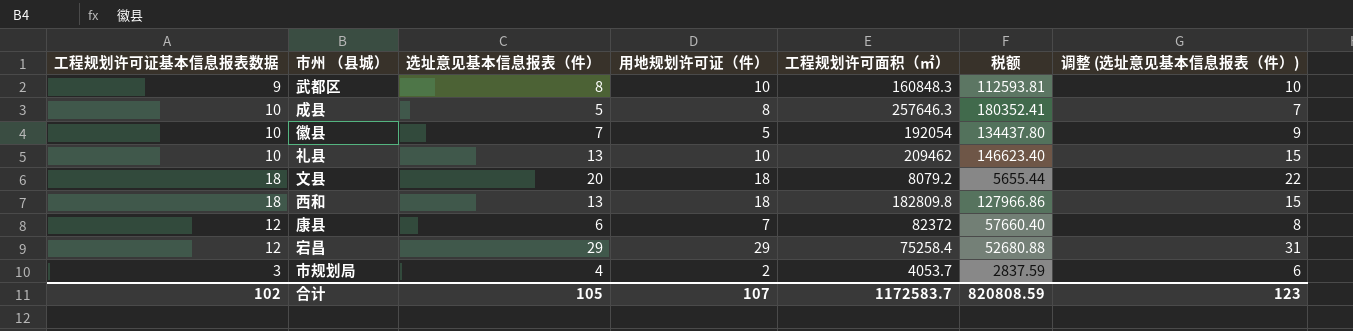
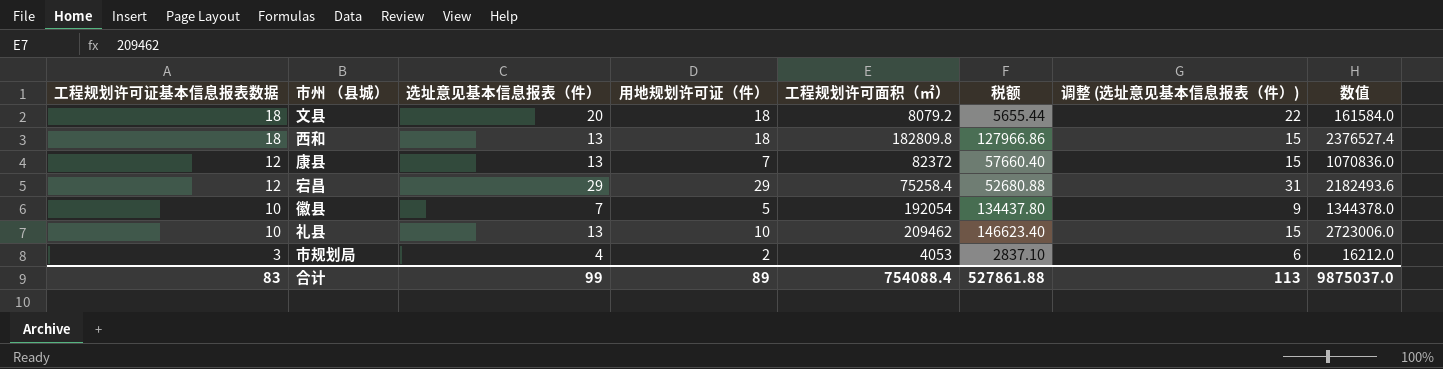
row order: none -> 工程规划许可证基本信息报表数据 descending
column 数值 | formula: none -> [选址意见基本信息报表（件）] * [工程规划许可面积（㎡）]
row 武都区: 9 | 8 | 10 | 160848.3 | 112593.81 | 10 -> none
row 成县: 10 | 5 | 8 | 257646.3 | 180352.41 | 7 -> none
康县 | 选址意见基本信息报表（件）: 6 -> 13
康县 | 调整 (选址意见基本信息报表（件）): 8 -> 15
市规划局 | 工程规划许可面积（㎡）: 4053.7 -> 4053
市规划局 | 税额: 2837.59 -> 2837.10
合计 | 工程规划许可证基本信息报表数据: 102 -> 83
合计 | 选址意见基本信息报表（件）: 105 -> 99
合计 | 用地规划许可证（件）: 107 -> 89
合计 | 工程规划许可面积（㎡）: 1172583.7 -> 754088.4
合计 | 税额: 820808.59 -> 527861.88
合计 | 调整 (选址意见基本信息报表（件）): 123 -> 113

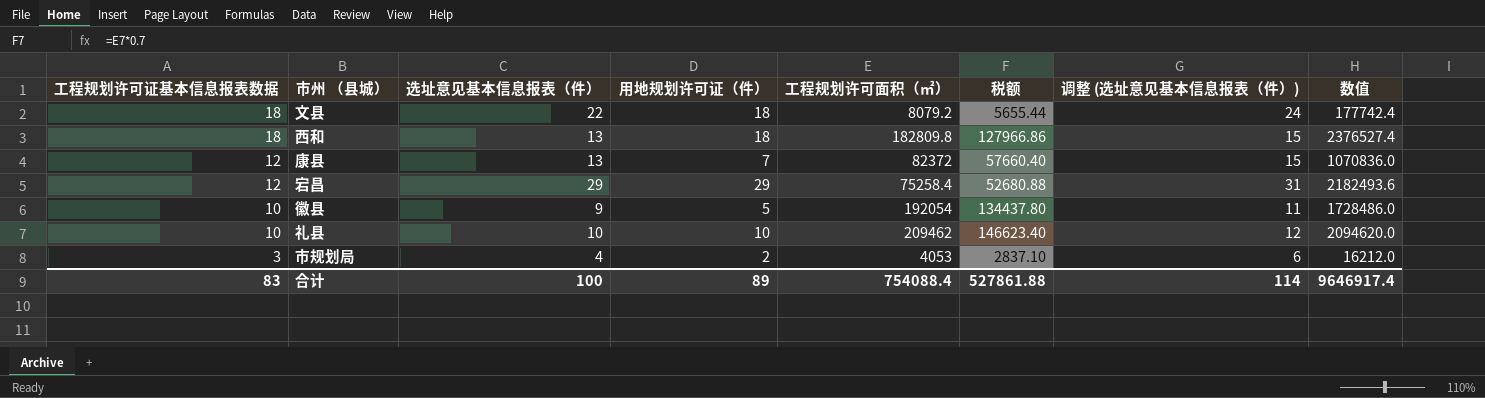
文县 | 选址意见基本信息报表（件）: 20 -> 22
文县 | 调整 (选址意见基本信息报表（件）): 22 -> 24
文县 | 数值: 161584.0 -> 177742.4
徽县 | 选址意见基本信息报表（件）: 7 -> 9
徽县 | 调整 (选址意见基本信息报表（件）): 9 -> 11
徽县 | 数值: 1344378.0 -> 1728486.0
礼县 | 选址意见基本信息报表（件）: 13 -> 10
礼县 | 调整 (选址意见基本信息报表（件）): 15 -> 12
礼县 | 数值: 2723006.0 -> 2094620.0
合计 | 选址意见基本信息报表（件）: 99 -> 100
合计 | 调整 (选址意见基本信息报表（件）): 113 -> 114
合计 | 数值: 9875037.0 -> 9646917.4

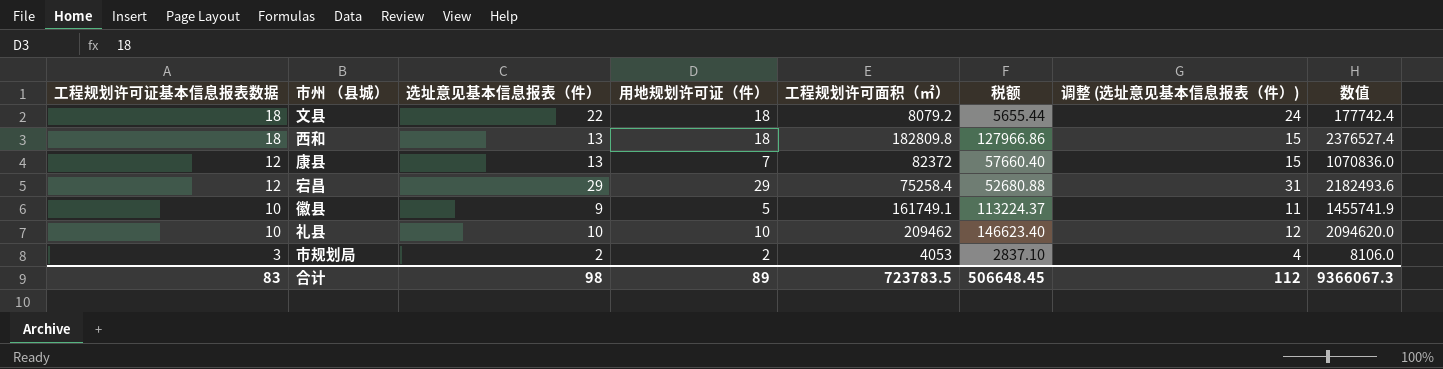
徽县 | 工程规划许可面积（㎡）: 192054 -> 161749.1
徽县 | 税额: 134437.80 -> 113224.37
徽县 | 数值: 1728486.0 -> 1455741.9
市规划局 | 选址意见基本信息报表（件）: 4 -> 2
市规划局 | 调整 (选址意见基本信息报表（件）): 6 -> 4
市规划局 | 数值: 16212.0 -> 8106.0
合计 | 选址意见基本信息报表（件）: 100 -> 98
合计 | 工程规划许可面积（㎡）: 754088.4 -> 723783.5
合计 | 税额: 527861.88 -> 506648.45
合计 | 调整 (选址意见基本信息报表（件）): 114 -> 112
合计 | 数值: 9646917.4 -> 9366067.3

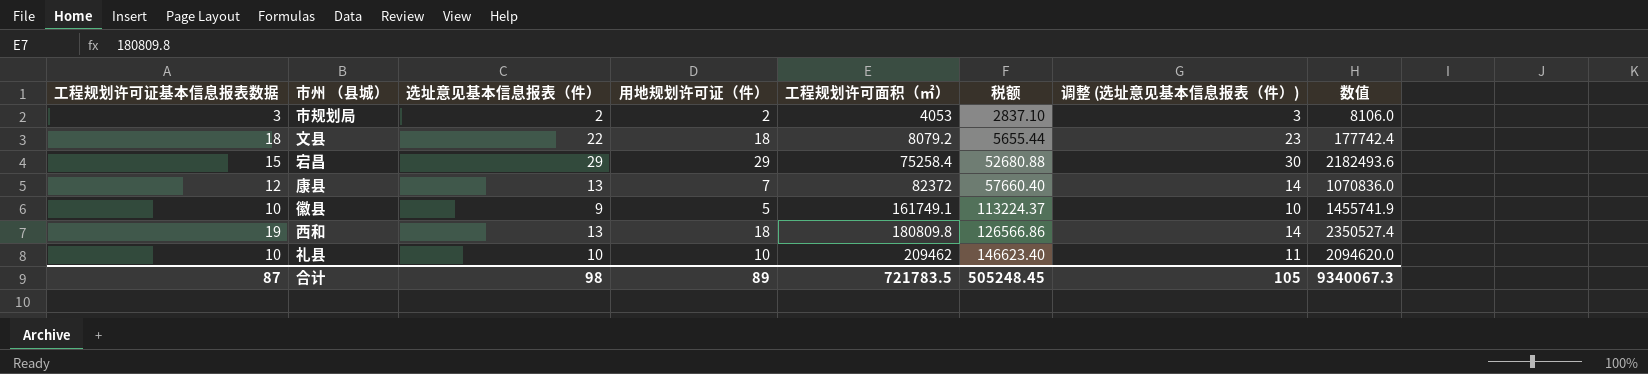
row order: 工程规划许可证基本信息报表数据 descending -> 工程规划许可面积（㎡） ascending
column 调整 (选址意见基本信息报表（件）) | formula: [选址意见基本信息报表（件）] + 2 -> [选址意见基本信息报表（件）] + 1
宕昌 | 工程规划许可证基本信息报表数据: 12 -> 15
西和 | 工程规划许可证基本信息报表数据: 18 -> 19
西和 | 工程规划许可面积（㎡）: 182809.8 -> 180809.8
西和 | 税额: 127966.86 -> 126566.86
西和 | 数值: 2376527.4 -> 2350527.4
合计 | 工程规划许可证基本信息报表数据: 83 -> 87
合计 | 工程规划许可面积（㎡）: 723783.5 -> 721783.5
合计 | 税额: 506648.45 -> 505248.45
合计 | 调整 (选址意见基本信息报表（件）): 112 -> 105
合计 | 数值: 9366067.3 -> 9340067.3

